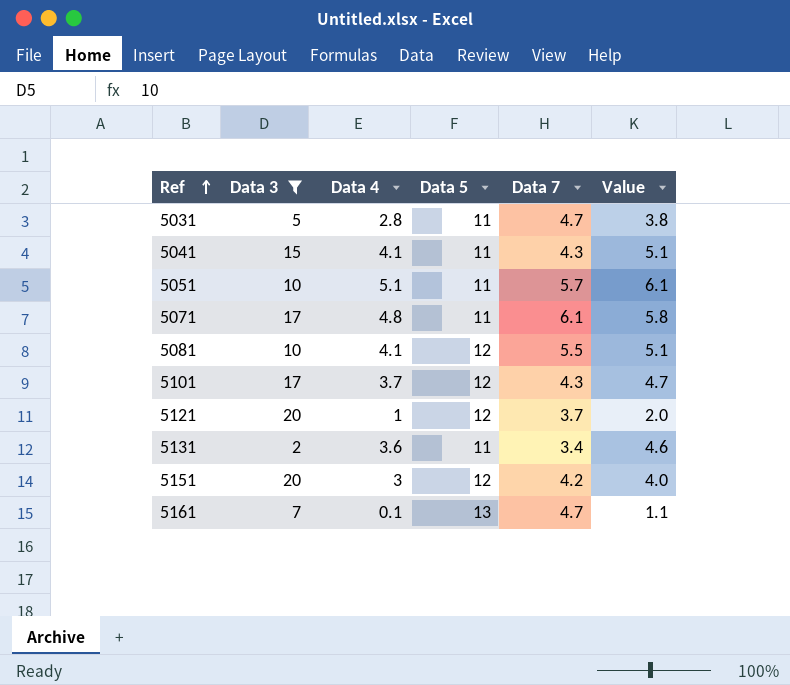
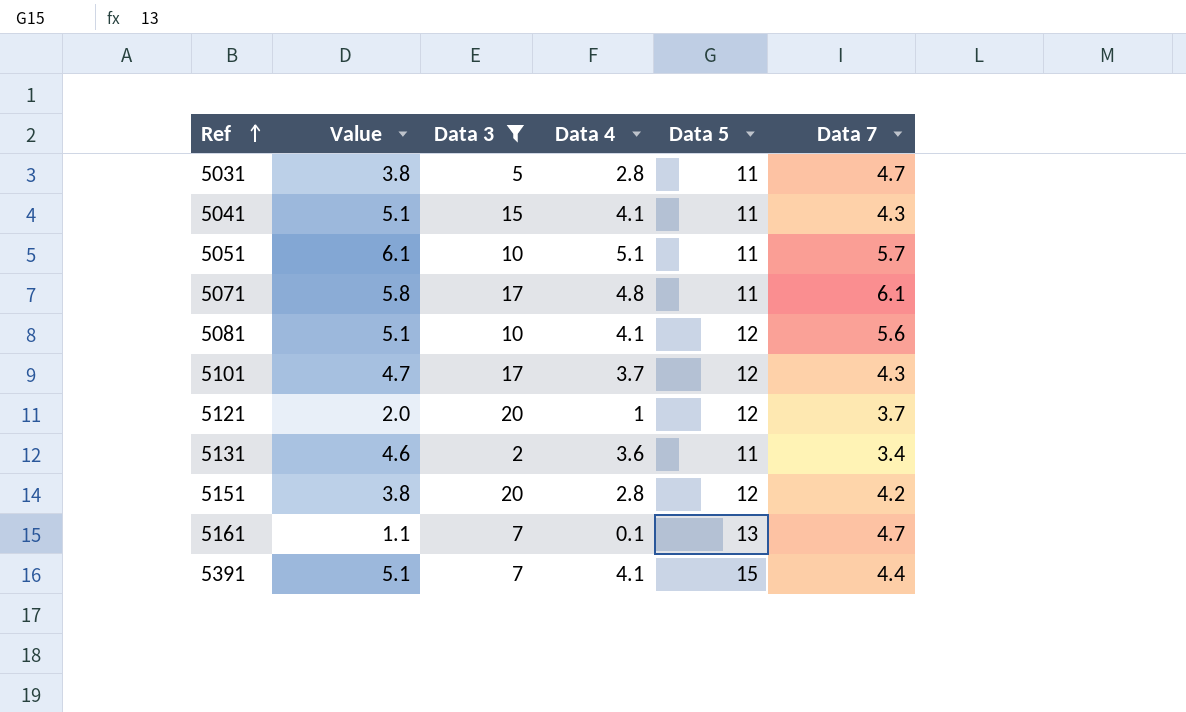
column Value | position: 6 -> 2
5081 | Data 7: 5.5 -> 5.6
5151 | Value: 4.0 -> 3.8
5151 | Data 4: 3 -> 2.8
row 5391: none -> 5.1 | 7 | 4.1 | 15 | 4.4

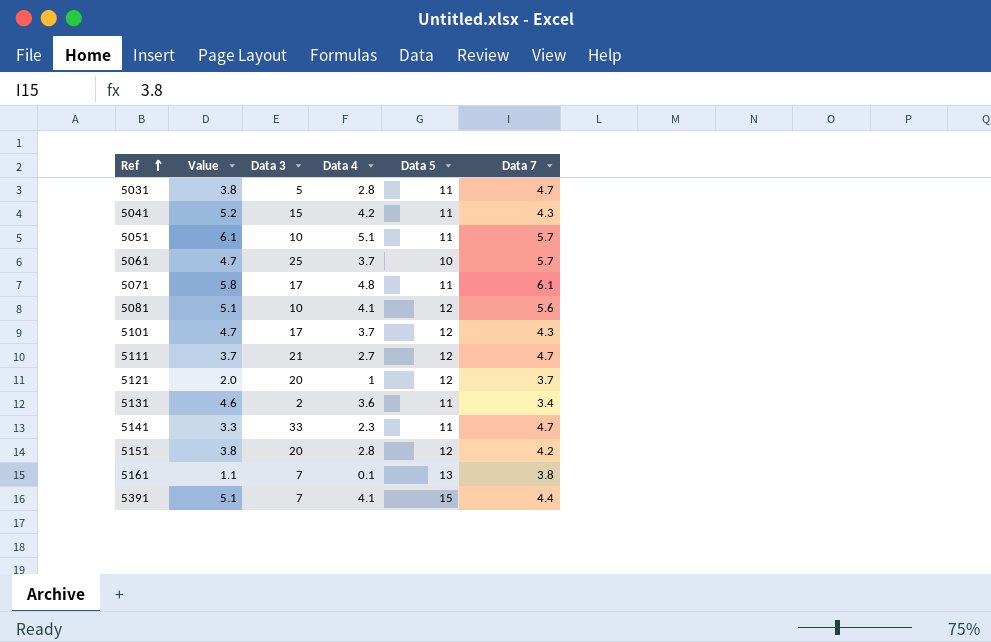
filter: Data 3 <= 20 -> none
5041 | Value: 5.1 -> 5.2
5041 | Data 4: 4.1 -> 4.2
5161 | Data 7: 4.7 -> 3.8

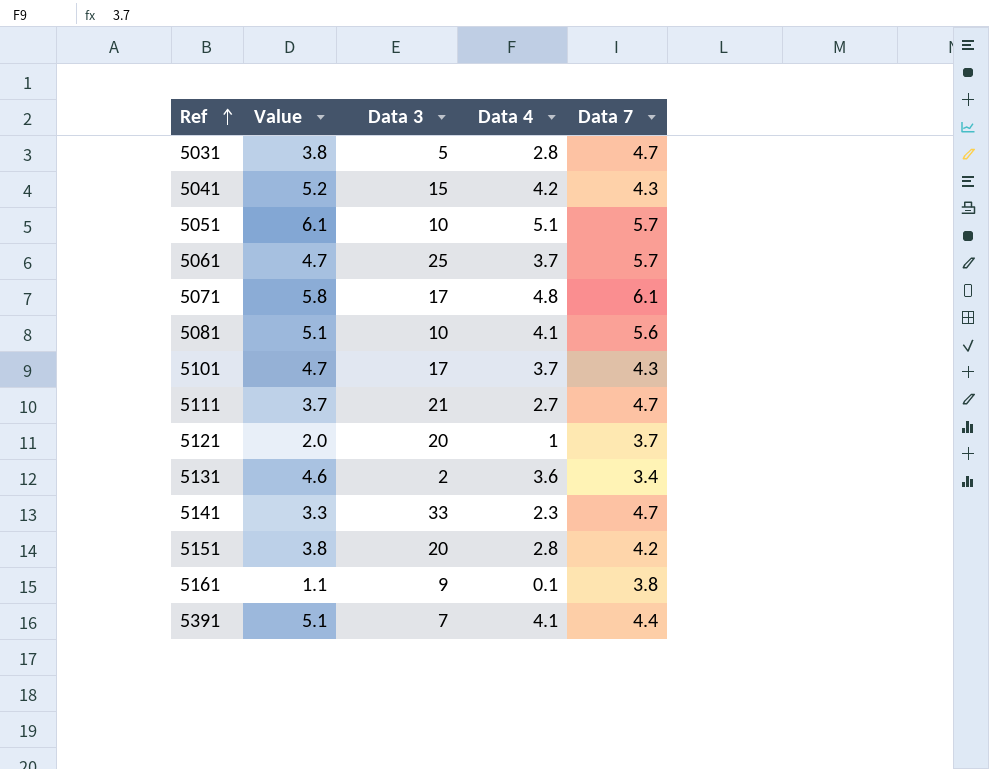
column Data 5 | position: 5 -> none
5161 | Data 3: 7 -> 9

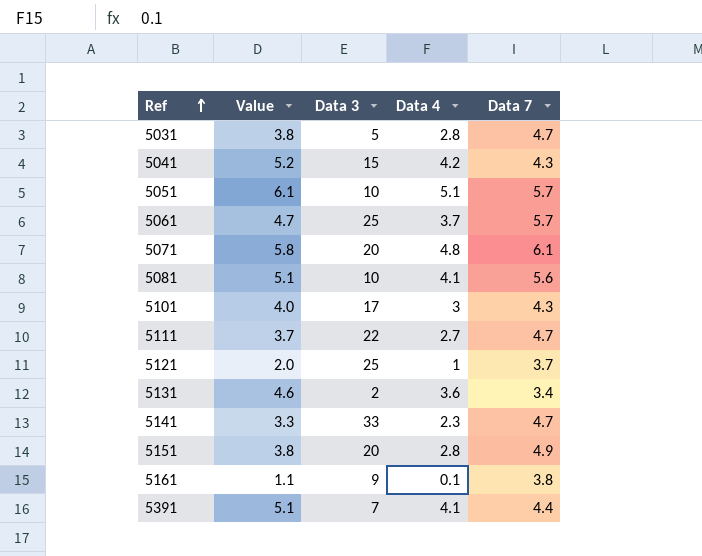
5071 | Data 3: 17 -> 20
5101 | Value: 4.7 -> 4.0
5101 | Data 4: 3.7 -> 3
5111 | Data 3: 21 -> 22
5121 | Data 3: 20 -> 25
5151 | Data 7: 4.2 -> 4.9

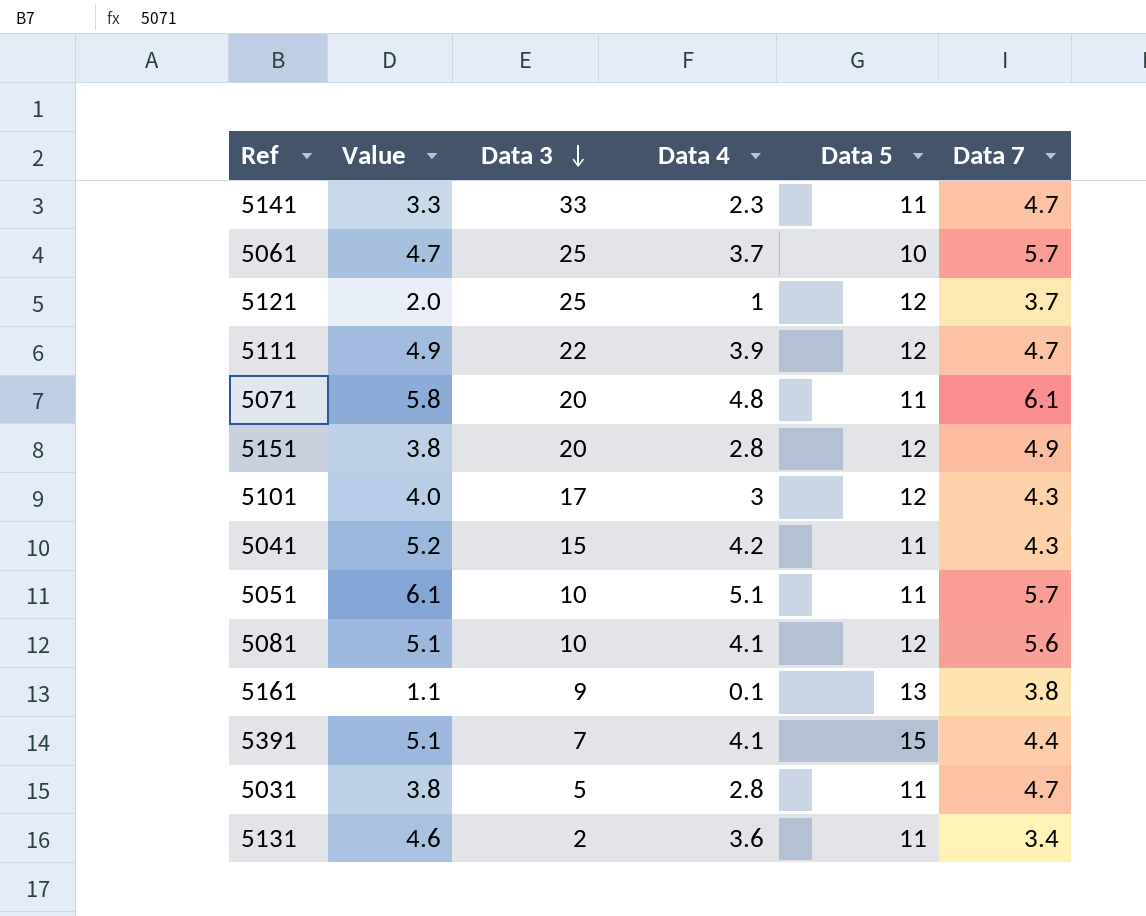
row order: Ref ascending -> Data 3 descending
column Data 5 | position: none -> 5
5111 | Value: 3.7 -> 4.9
5111 | Data 4: 2.7 -> 3.9

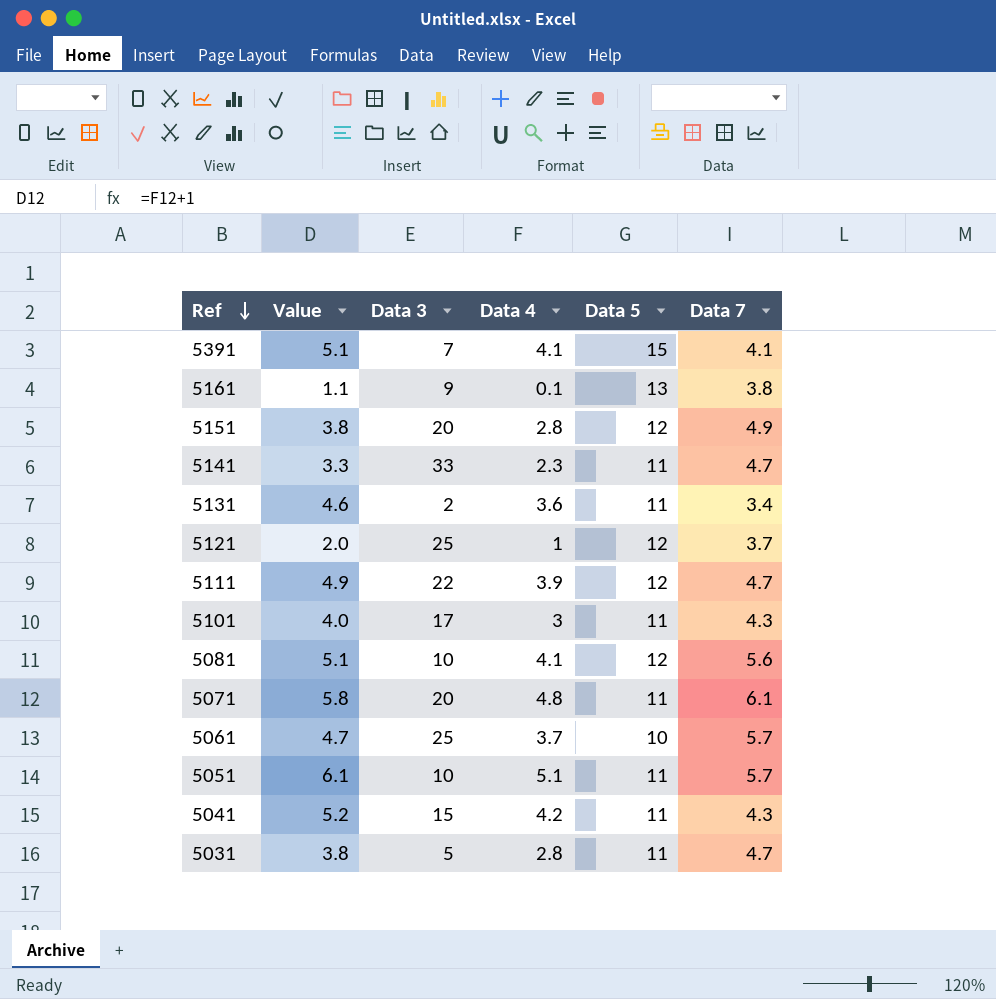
row order: Data 3 descending -> Ref descending
5391 | Data 7: 4.4 -> 4.1
5101 | Data 5: 12 -> 11

